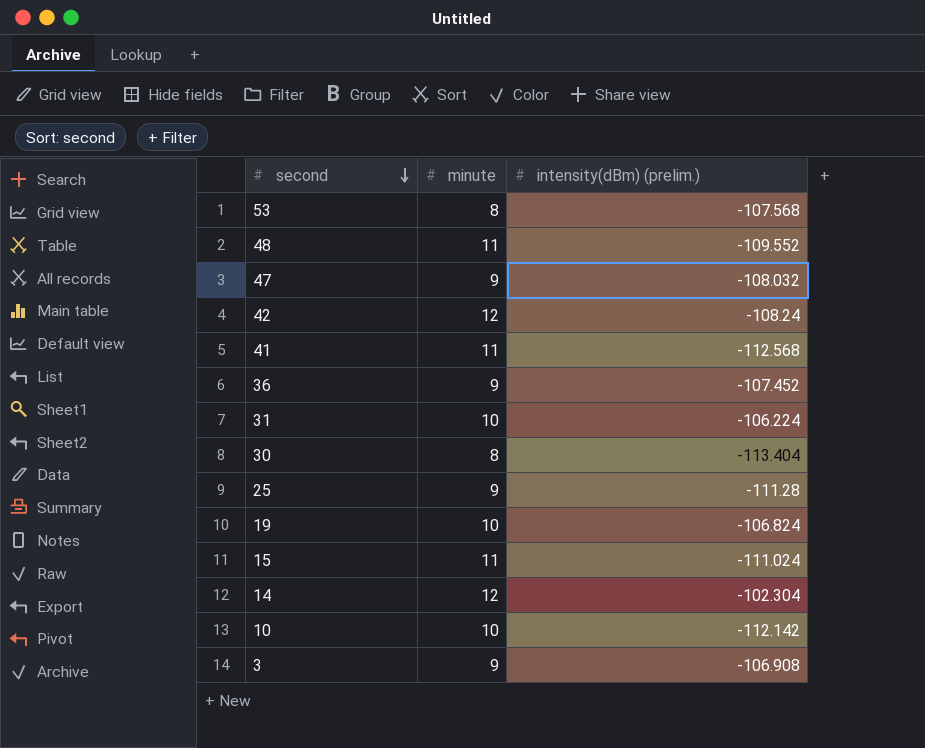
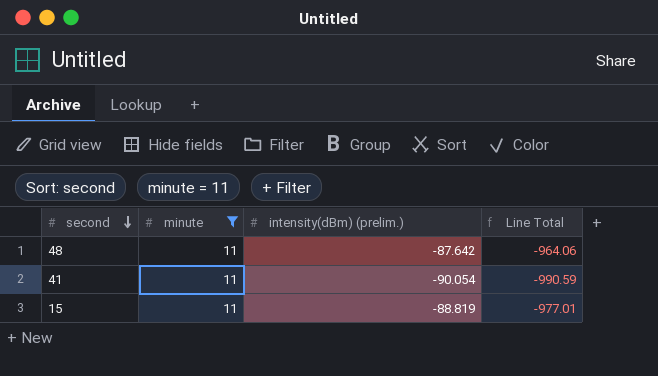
filter: none -> minute = 11
column Line Total | formula: none -> [minute] * [intensity(dBm) (prelim.)]
48 | intensity(dBm) (prelim.): -109.552 -> -87.642
41 | intensity(dBm) (prelim.): -112.568 -> -90.054
15 | intensity(dBm) (prelim.): -111.024 -> -88.819

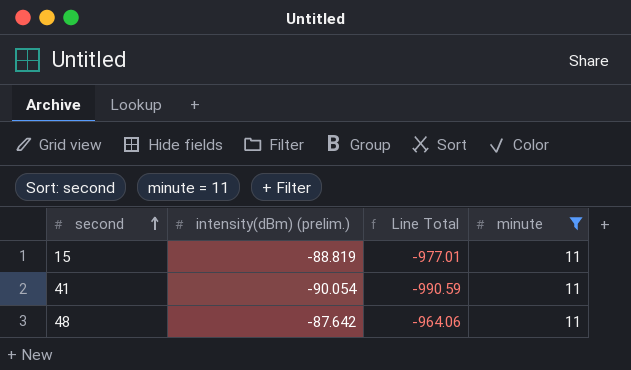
row order: second descending -> second ascending
column minute | position: 2 -> 4

